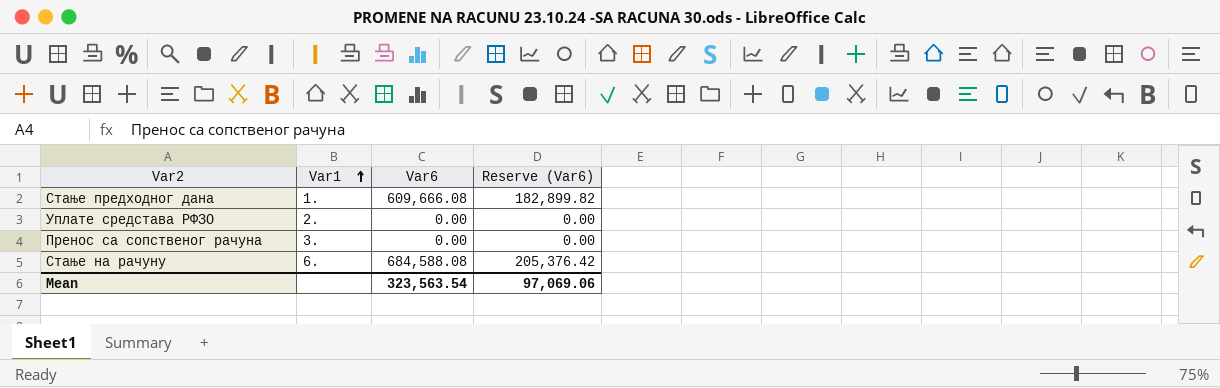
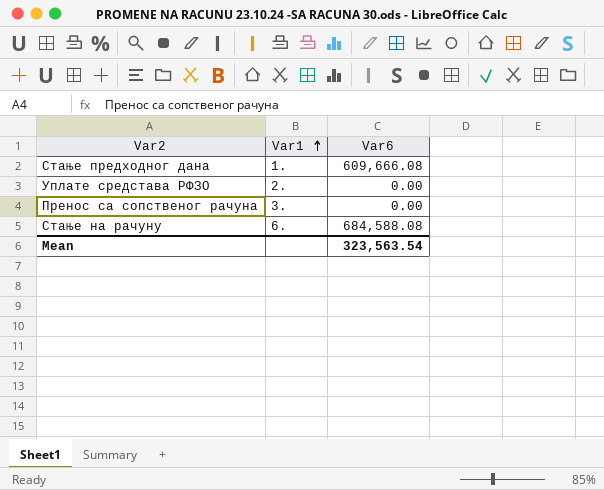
column Reserve (Var6) | formula: [Var6] * 0.3 -> none

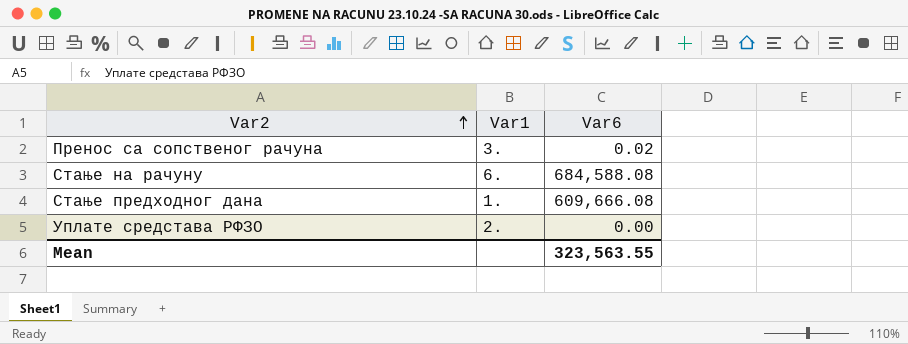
row order: Var1 ascending -> Var2 ascending
Пренос са сопственог рачуна | Var6: 0.00 -> 0.02
Mean | Var6: 323,563.54 -> 323,563.55

